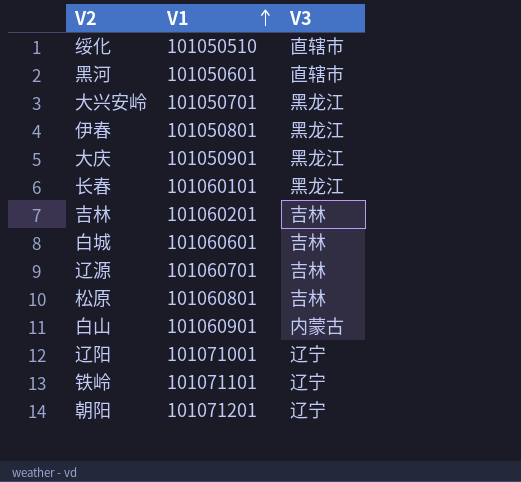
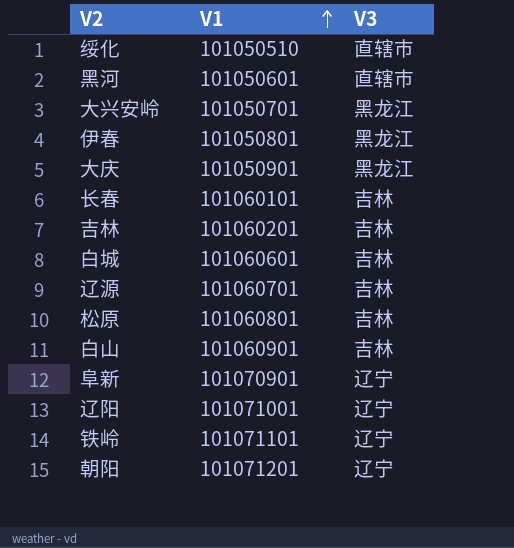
长春 | V3: 黑龙江 -> 吉林
白山 | V3: 内蒙古 -> 吉林
row 阜新: none -> 101070901 | 辽宁

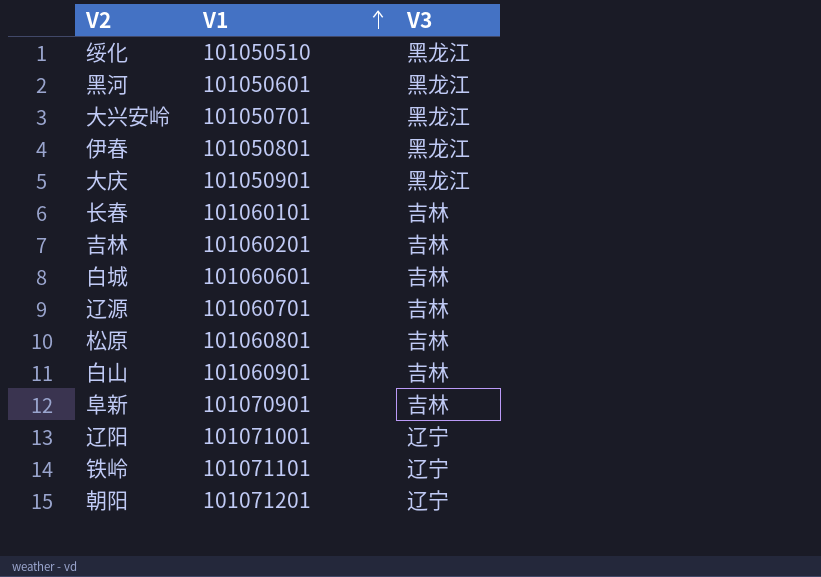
绥化 | V3: 直辖市 -> 黑龙江
黑河 | V3: 直辖市 -> 黑龙江
阜新 | V3: 辽宁 -> 吉林

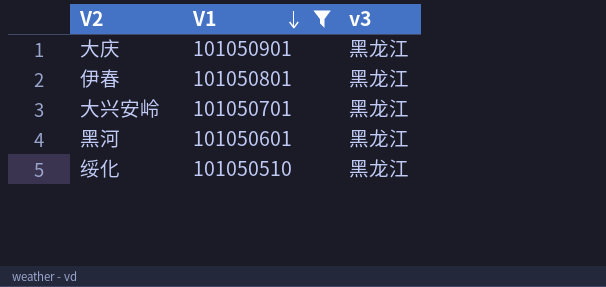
filter: none -> V1 <= 101050901
row order: V1 ascending -> V1 descending
column name: V3 -> v3

